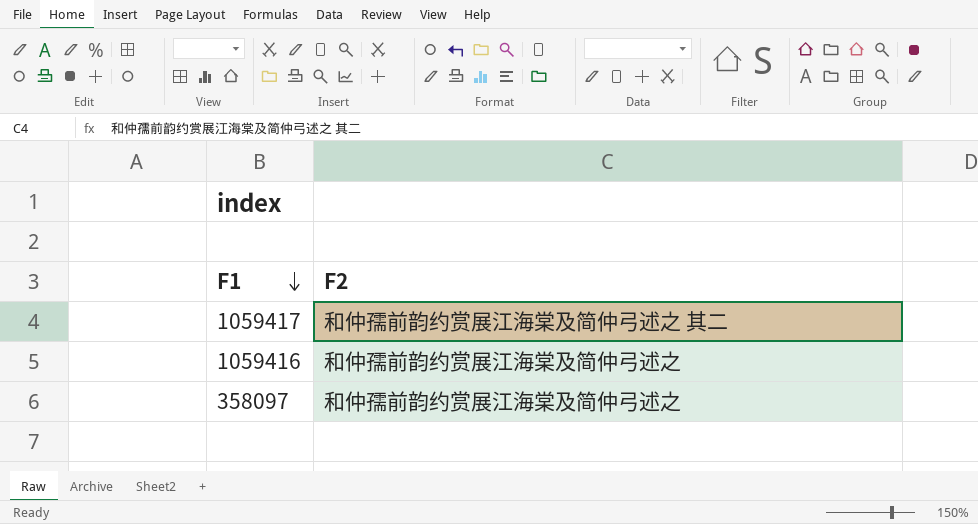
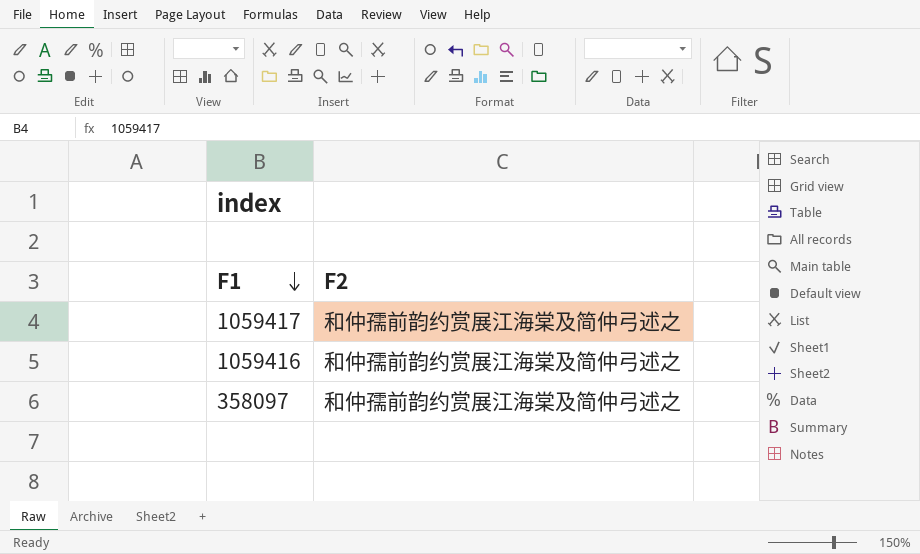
1059417 | F2: 和仲孺前韵约赏展江海棠及简仲弓述之 其二 -> 和仲孺前韵约赏展江海棠及简仲弓述之

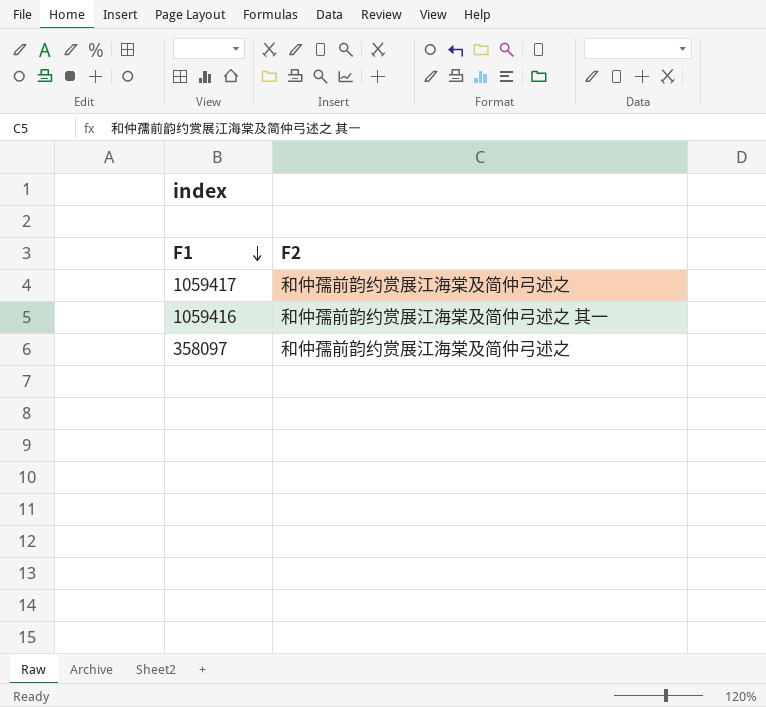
1059416 | F2: 和仲孺前韵约赏展江海棠及简仲弓述之 -> 和仲孺前韵约赏展江海棠及简仲弓述之 其一

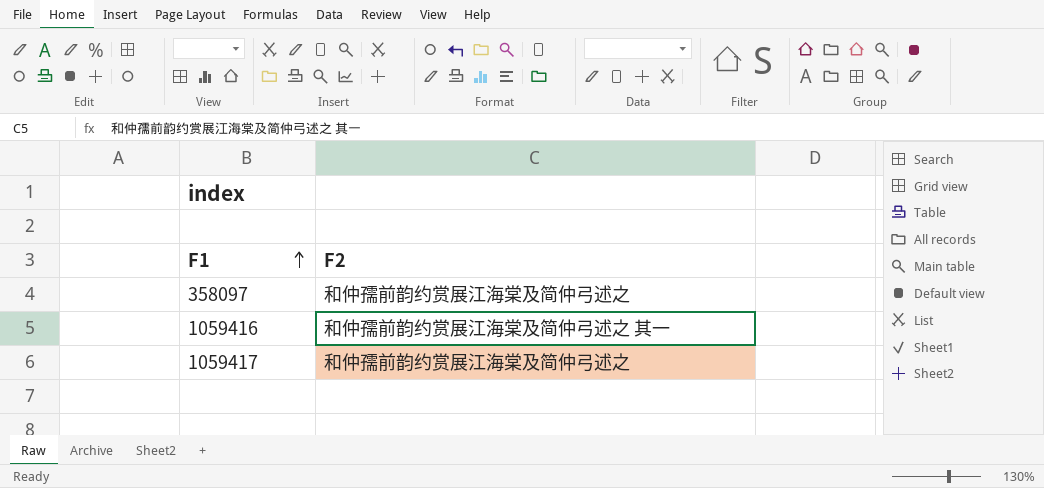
row order: F1 descending -> F1 ascending

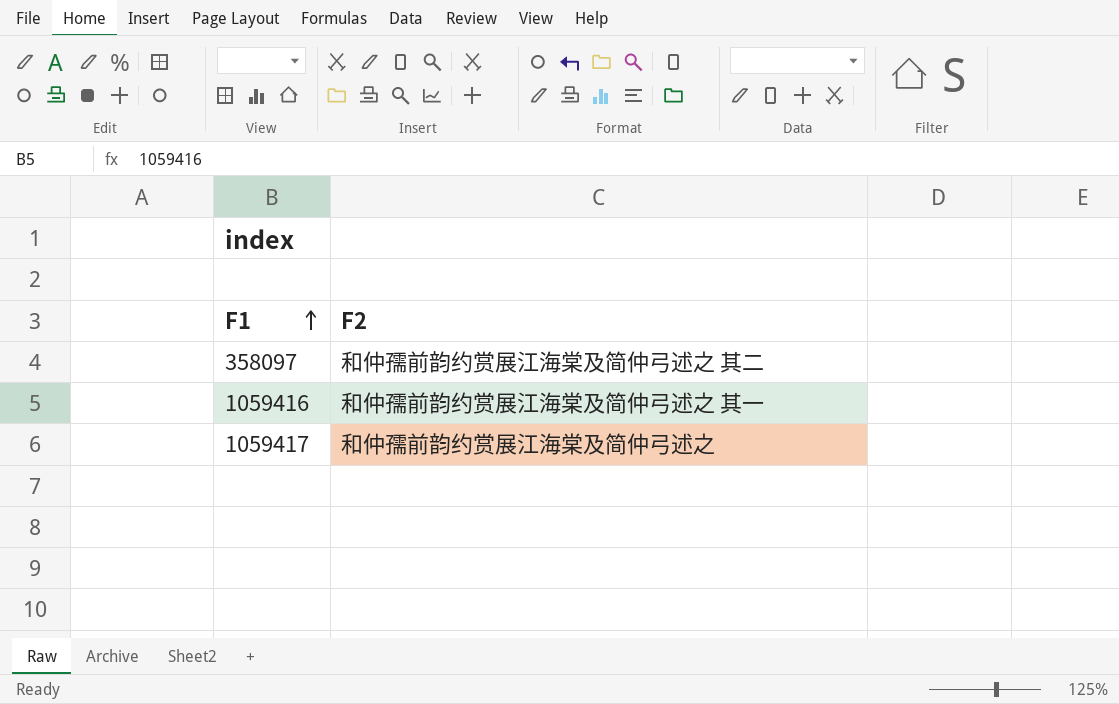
358097 | F2: 和仲孺前韵约赏展江海棠及简仲弓述之 -> 和仲孺前韵约赏展江海棠及简仲弓述之 其二

